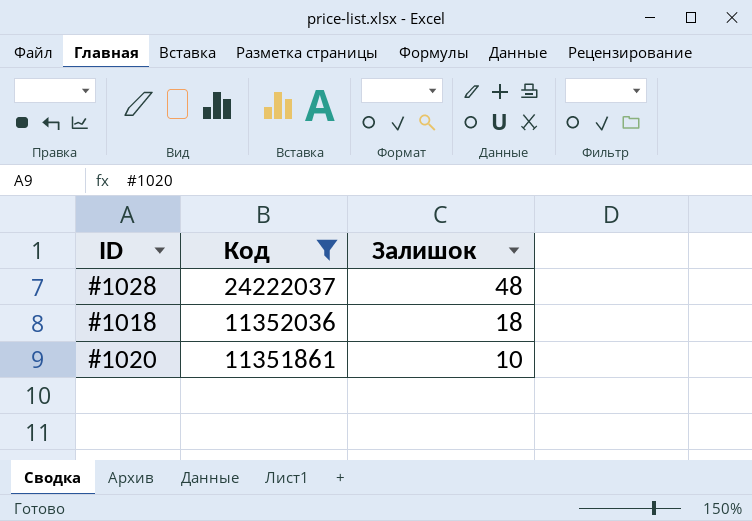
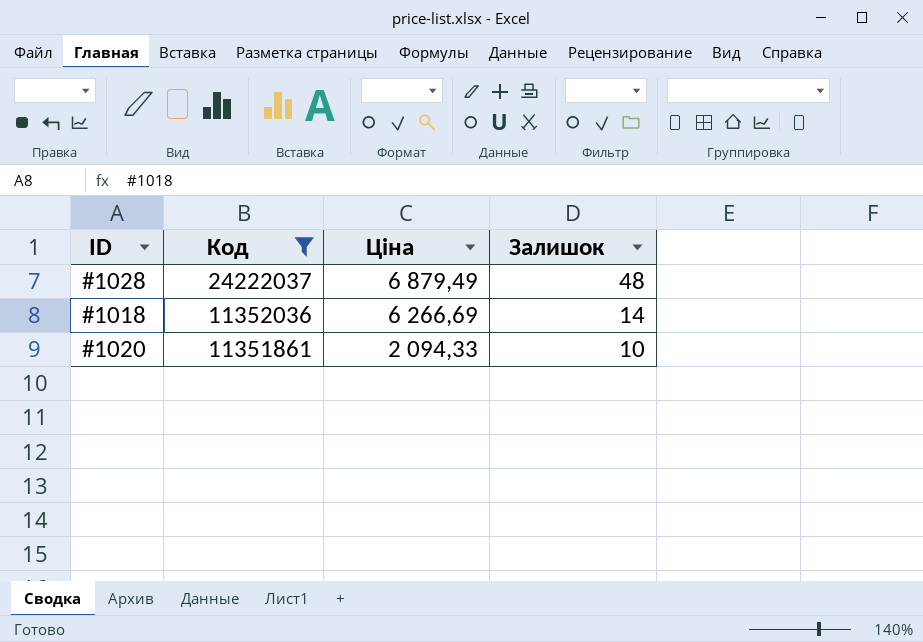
column Ціна | position: none -> 3
#1018 | Залишок: 18 -> 14

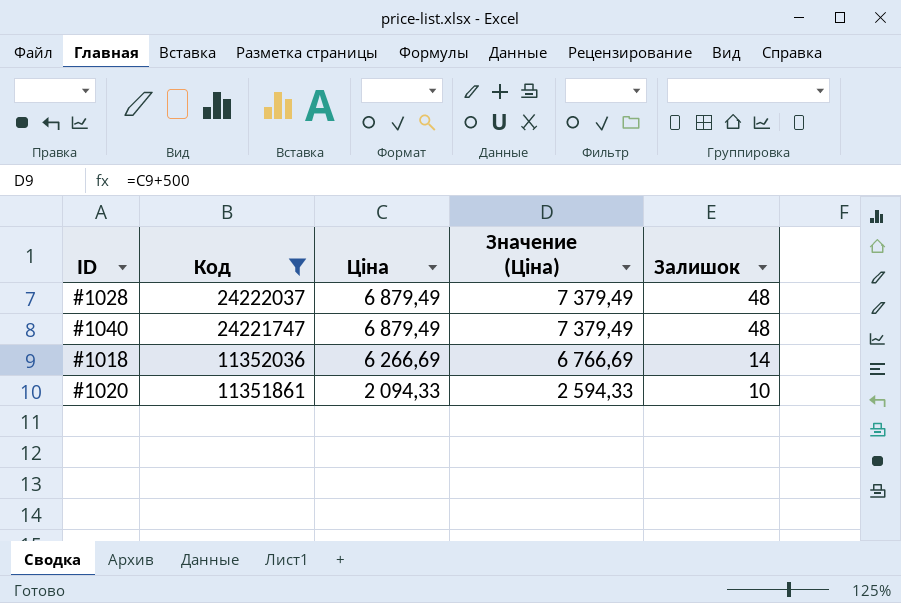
column Значение (Ціна) | formula: none -> [Ціна] + 500
row #1040: none -> 24221747 | 6 879,49 | 7 379,49 | 48

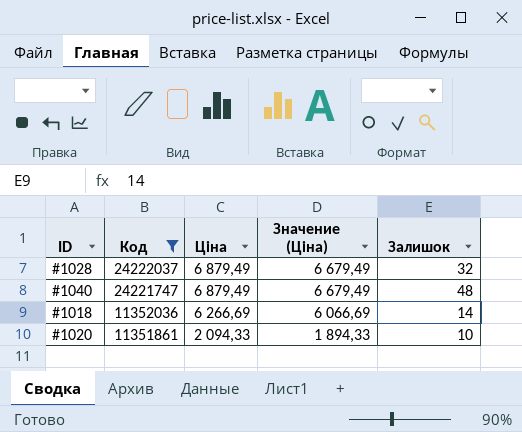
column Значение (Ціна) | formula: [Ціна] + 500 -> [Ціна] - 200
#1028 | Залишок: 48 -> 32

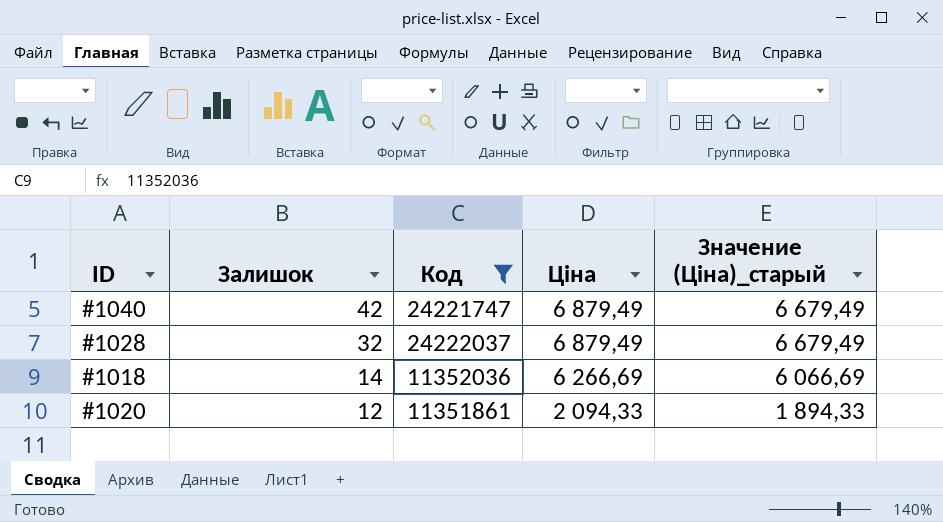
row order: Код descending -> Залишок descending
column Залишок | position: 5 -> 2
column name: Значение (Ціна) -> Значение (Ціна)_старый
#1040 | Залишок: 48 -> 42
#1020 | Залишок: 10 -> 12

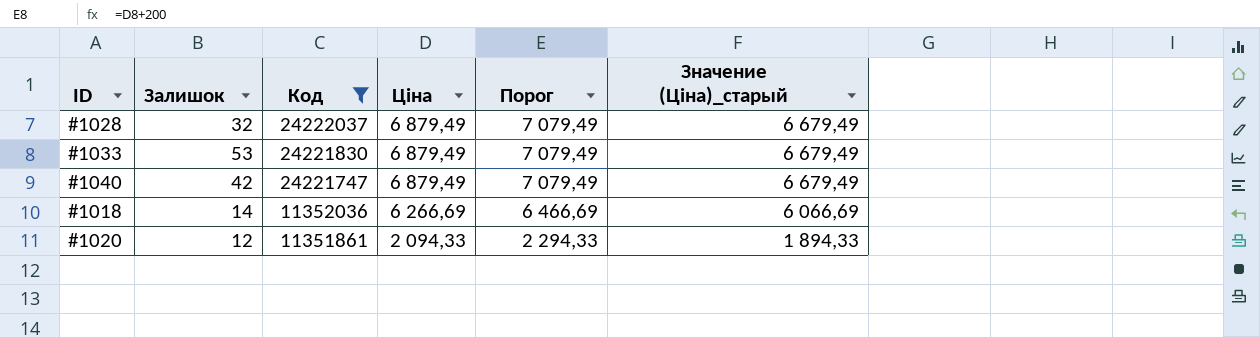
row order: Залишок descending -> Код descending
column Порог | formula: none -> [Ціна] + 200
row #1033: none -> 53 | 24221830 | 6 879,49 | 7 079,49 | 6 679,49

